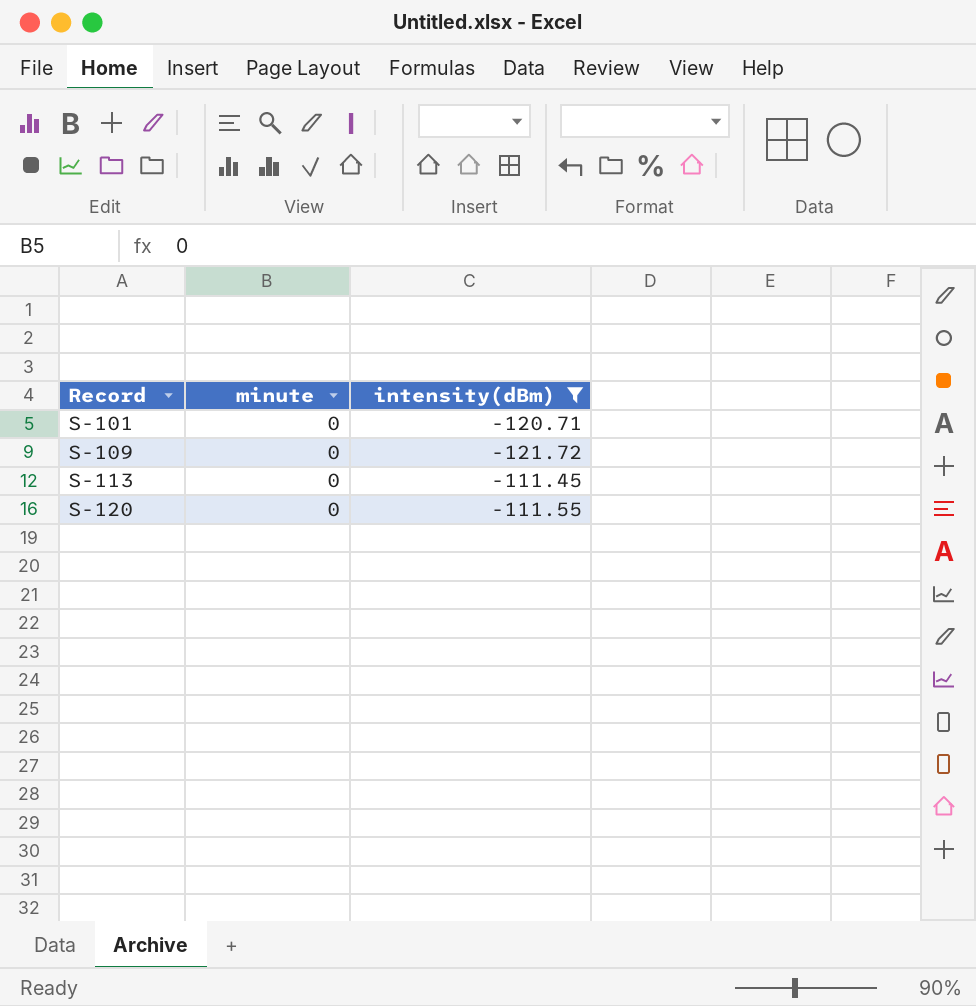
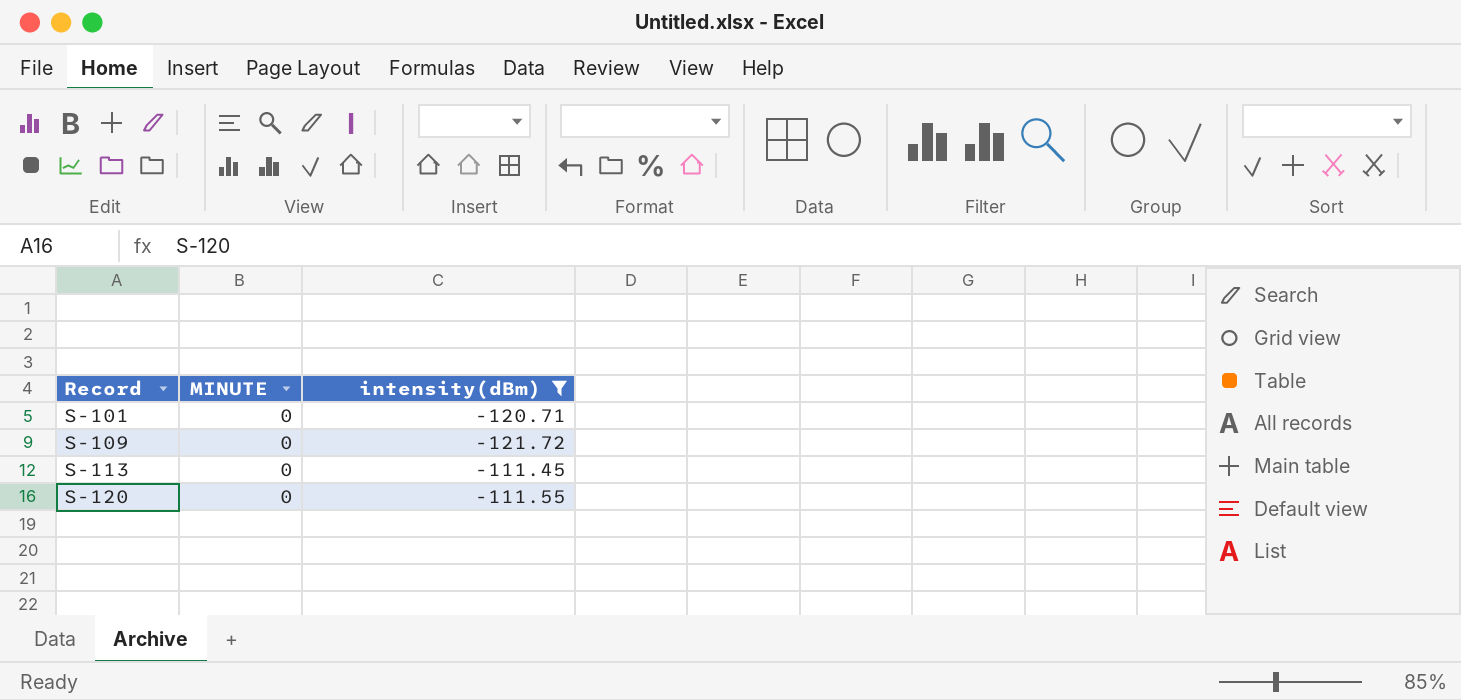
column name: minute -> MINUTE

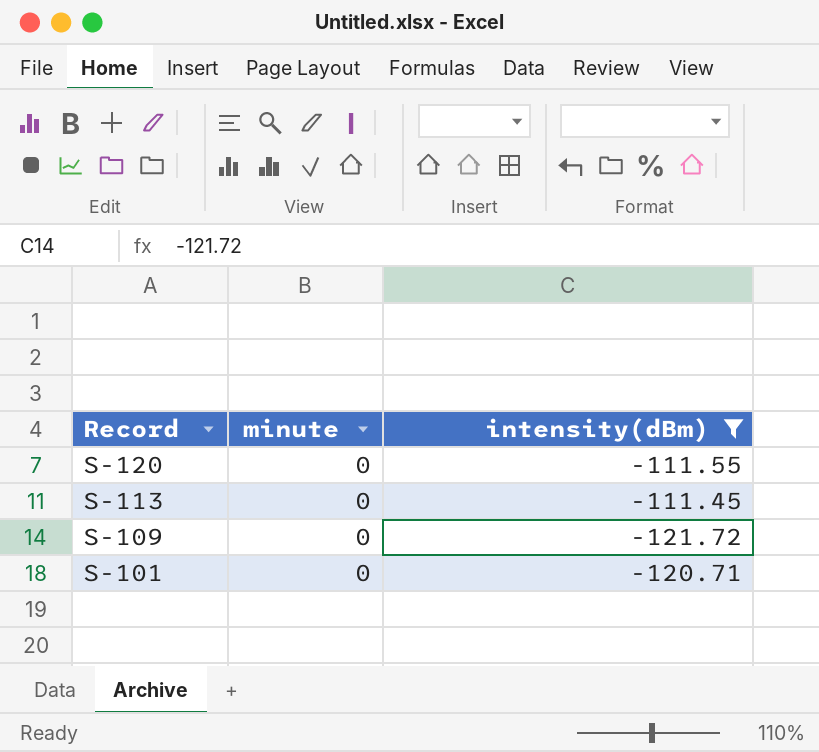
row order: Record ascending -> Record descending
column name: MINUTE -> minute

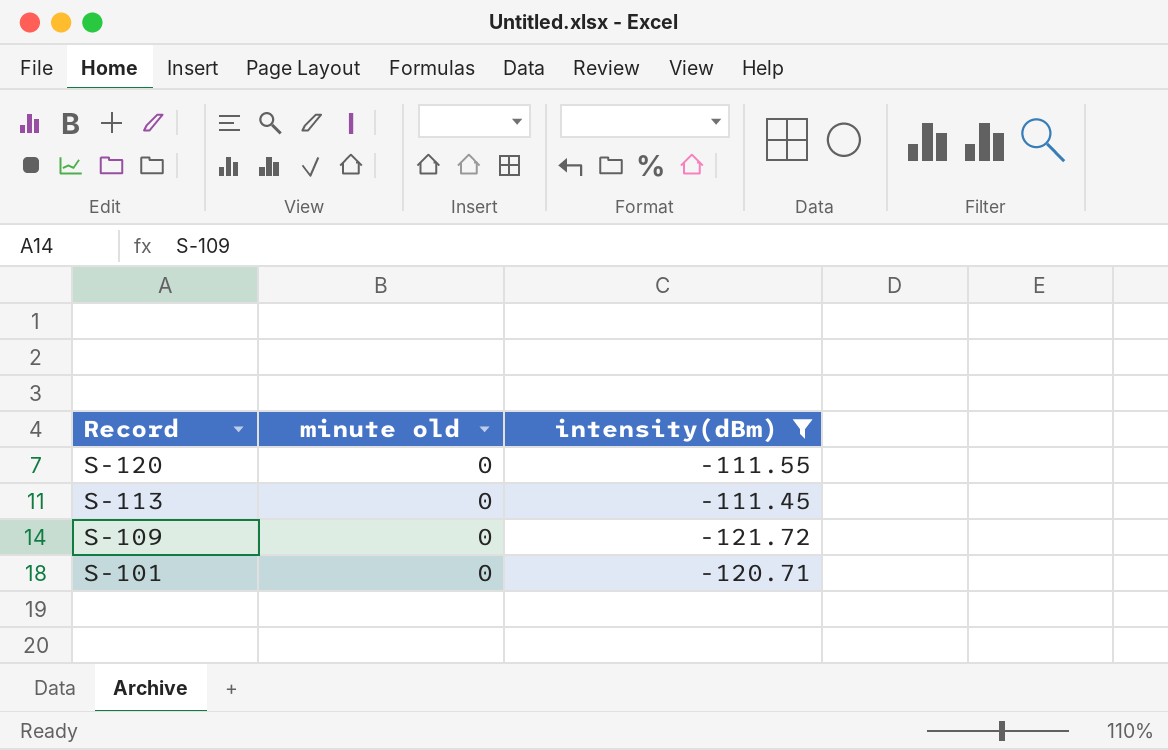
column name: minute -> minute old

